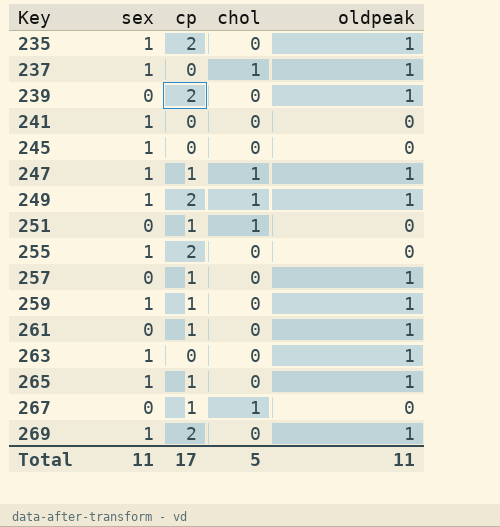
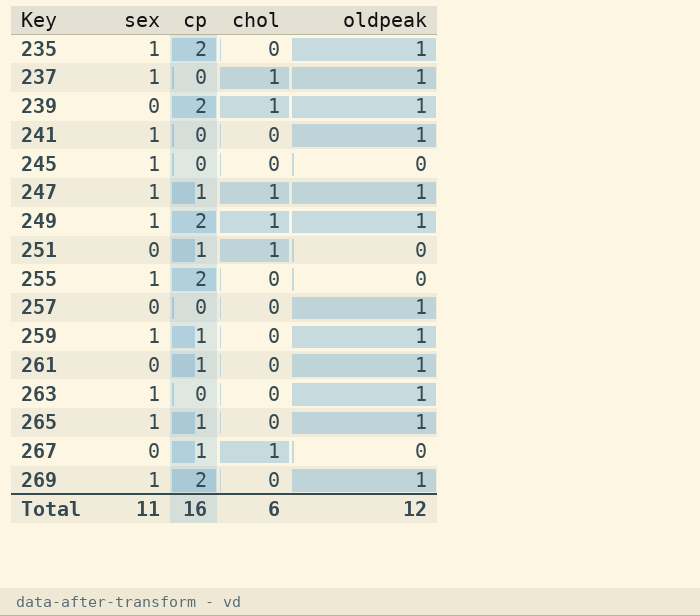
239 | chol: 0 -> 1
241 | oldpeak: 0 -> 1
257 | cp: 1 -> 0
Total | cp: 17 -> 16
Total | chol: 5 -> 6
Total | oldpeak: 11 -> 12

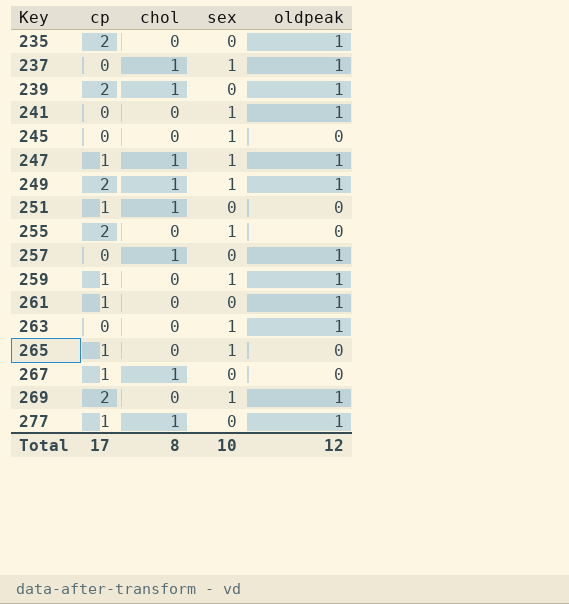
column sex | position: 2 -> 4
235 | sex: 1 -> 0
257 | chol: 0 -> 1
265 | oldpeak: 1 -> 0
row 277: none -> 1 | 1 | 0 | 1
Total | cp: 16 -> 17
Total | chol: 6 -> 8
Total | sex: 11 -> 10

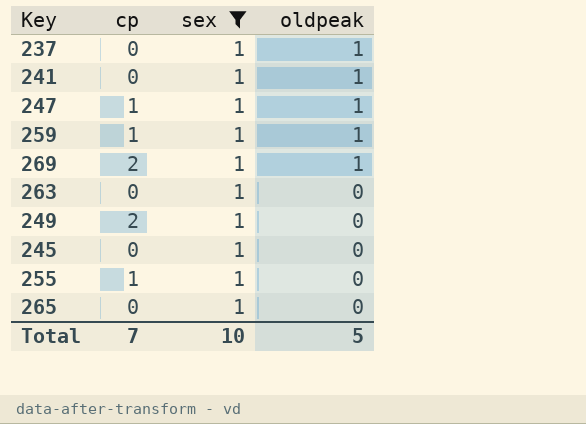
filter: none -> sex = 1
row order: Key ascending -> oldpeak descending
column chol | position: 3 -> none
263 | oldpeak: 1 -> 0
249 | oldpeak: 1 -> 0
255 | cp: 2 -> 1
265 | cp: 1 -> 0
Total | cp: 17 -> 7
Total | oldpeak: 12 -> 5

